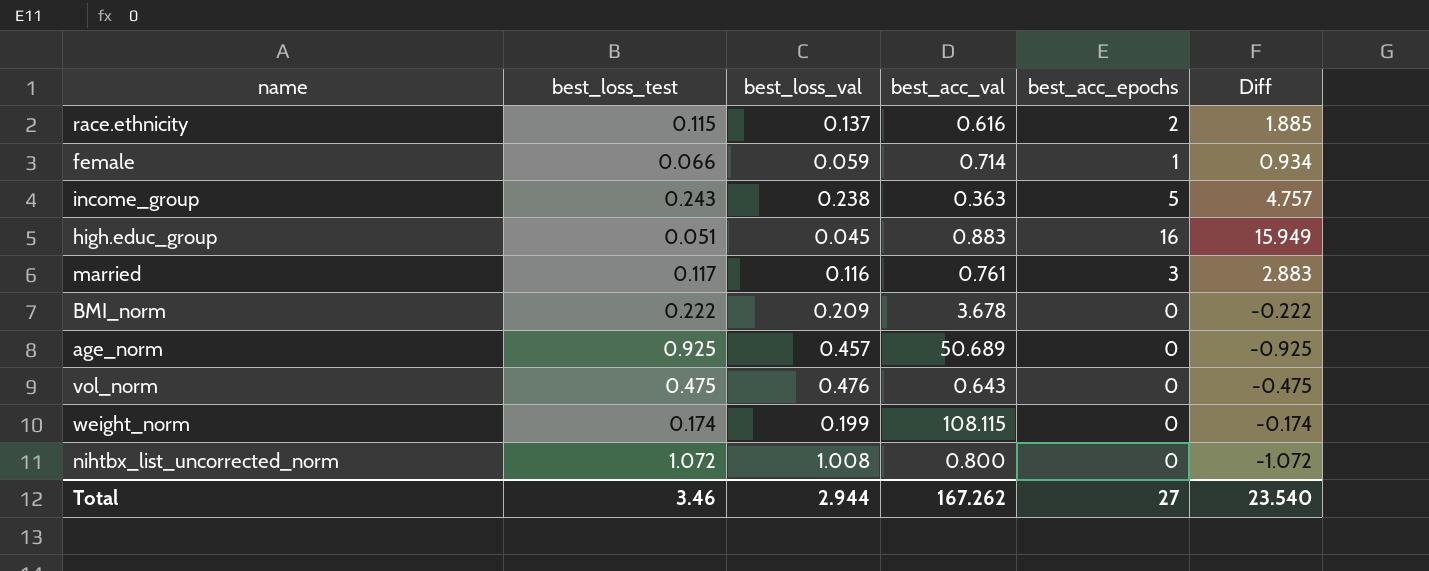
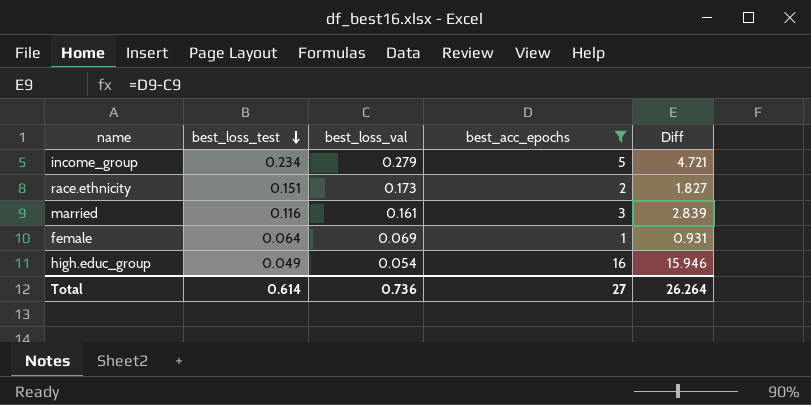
filter: none -> best_acc_epochs != 0
row order: none -> best_loss_test descending
column best_acc_val | position: 4 -> none
column Diff | formula: [best_acc_epochs] - [best_loss_test] -> [best_acc_epochs] - [best_loss_val]
income_group | best_loss_test: 0.243 -> 0.234
income_group | best_loss_val: 0.238 -> 0.279
race.ethnicity | best_loss_test: 0.115 -> 0.151
race.ethnicity | best_loss_val: 0.137 -> 0.173
married | best_loss_test: 0.117 -> 0.116
married | best_loss_val: 0.116 -> 0.161
female | best_loss_test: 0.066 -> 0.064
female | best_loss_val: 0.059 -> 0.069
high.educ_group | best_loss_test: 0.051 -> 0.049
high.educ_group | best_loss_val: 0.045 -> 0.054
Total | best_loss_test: 3.46 -> 0.614
Total | best_loss_val: 2.944 -> 0.736
Total | Diff: 23.540 -> 26.264

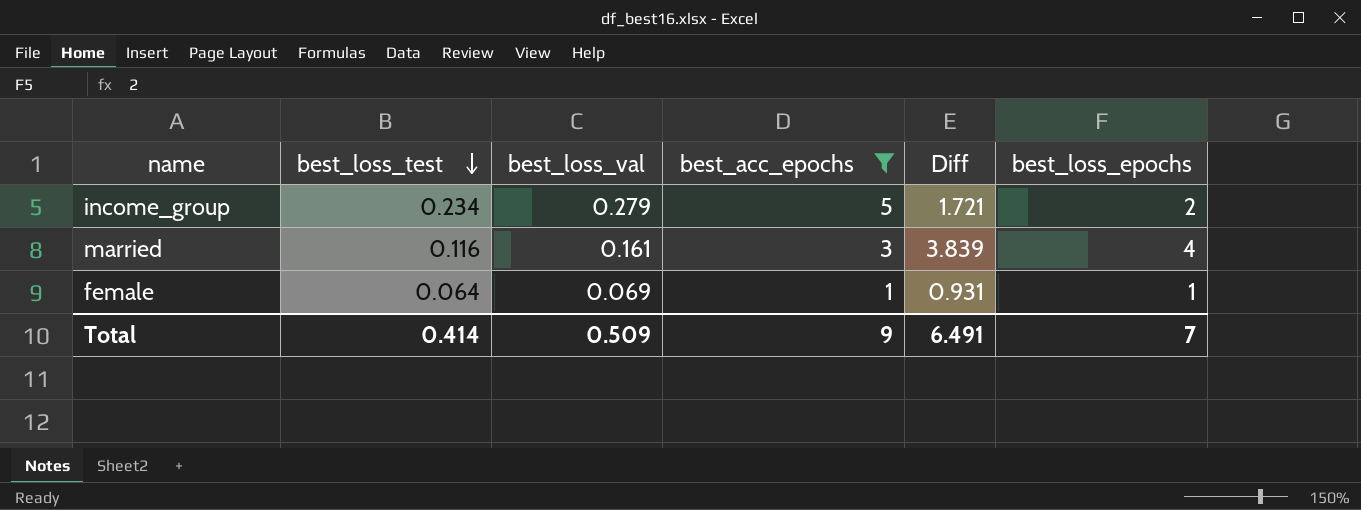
column Diff | formula: [best_acc_epochs] - [best_loss_val] -> [best_loss_epochs] - [best_loss_val]
column best_loss_epochs | position: none -> 6
row race.ethnicity: 0.151 | 0.173 | 2 | 1.827 -> none
row high.educ_group: 0.049 | 0.054 | 16 | 15.946 -> none
Total | best_loss_test: 0.614 -> 0.414
Total | best_loss_val: 0.736 -> 0.509
Total | best_acc_epochs: 27 -> 9
Total | Diff: 26.264 -> 6.491

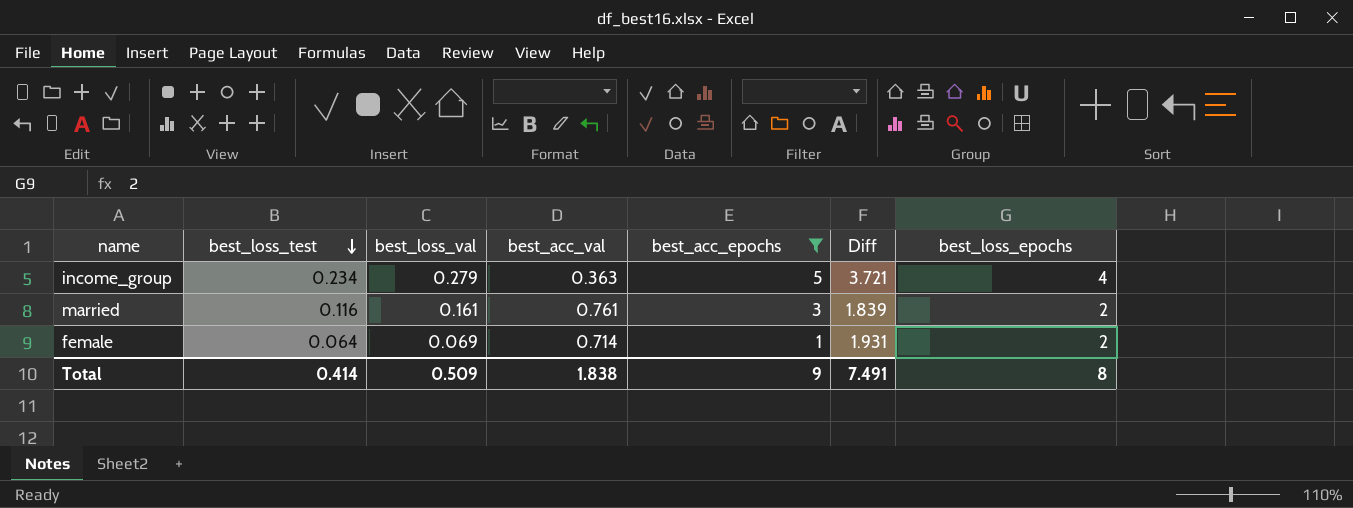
column best_acc_val | position: none -> 4
income_group | Diff: 1.721 -> 3.721
income_group | best_loss_epochs: 2 -> 4
married | Diff: 3.839 -> 1.839
married | best_loss_epochs: 4 -> 2
female | Diff: 0.931 -> 1.931
female | best_loss_epochs: 1 -> 2
Total | Diff: 6.491 -> 7.491
Total | best_loss_epochs: 7 -> 8

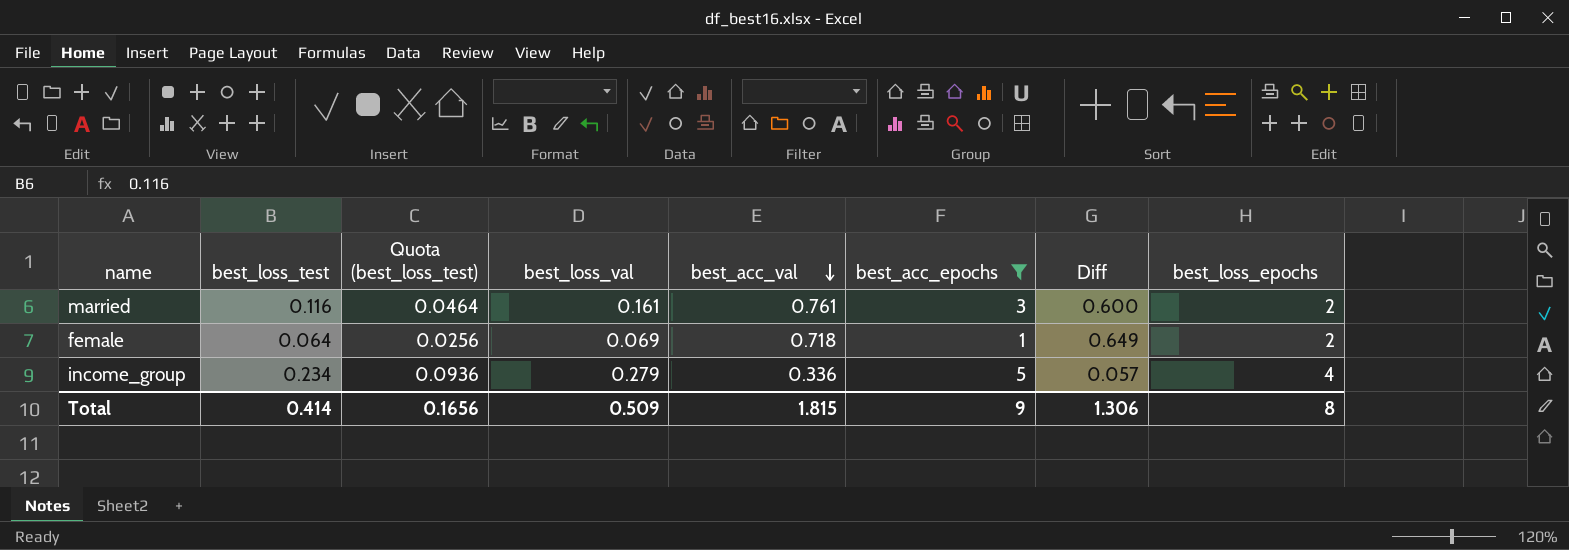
row order: best_loss_test descending -> best_acc_val descending
column Quota (best_loss_test) | formula: none -> [best_loss_test] * 0.4
column Diff | formula: [best_loss_epochs] - [best_loss_val] -> [best_acc_val] - [best_loss_val]
female | best_acc_val: 0.714 -> 0.718
income_group | best_acc_val: 0.363 -> 0.336
Total | best_acc_val: 1.838 -> 1.815
Total | Diff: 7.491 -> 1.306

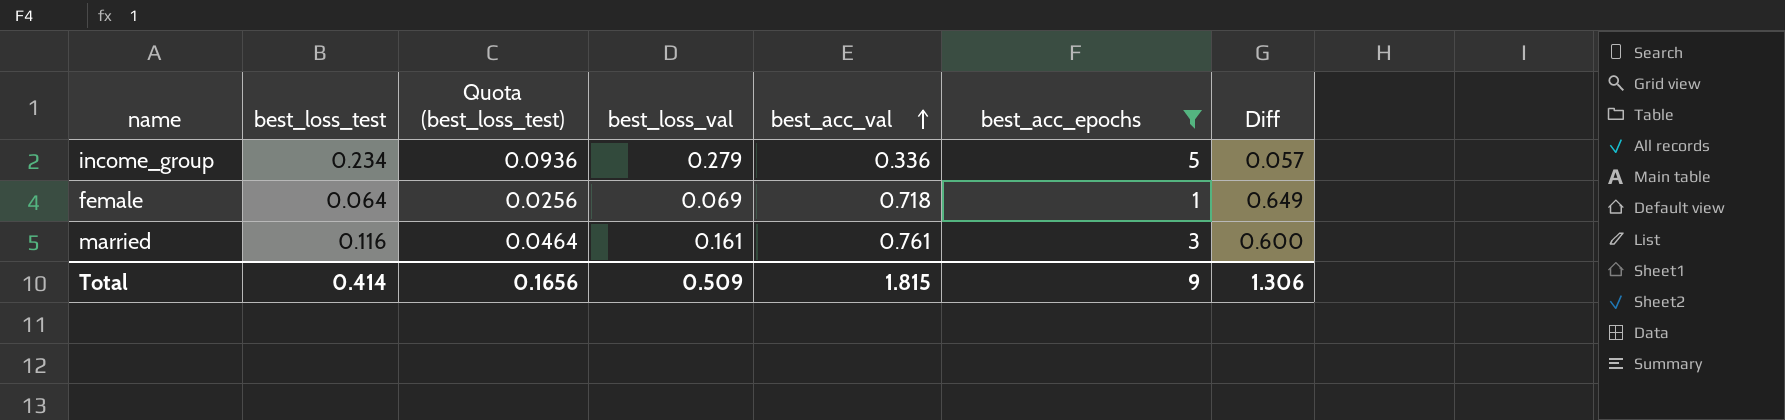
row order: best_acc_val descending -> best_acc_val ascending
column best_loss_epochs | position: 8 -> none

